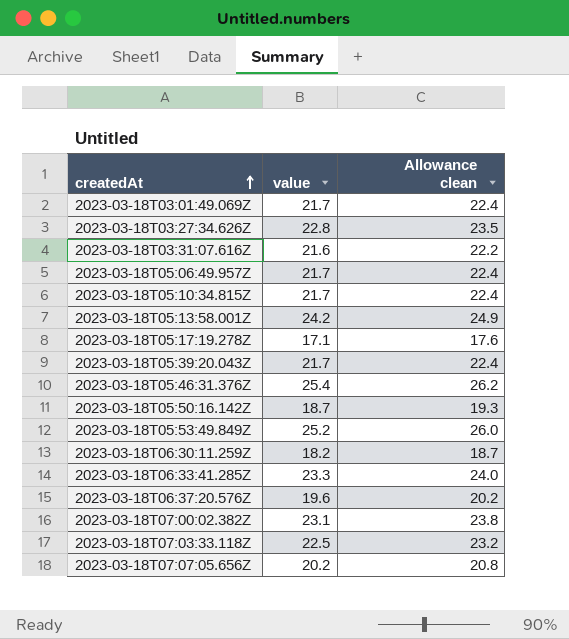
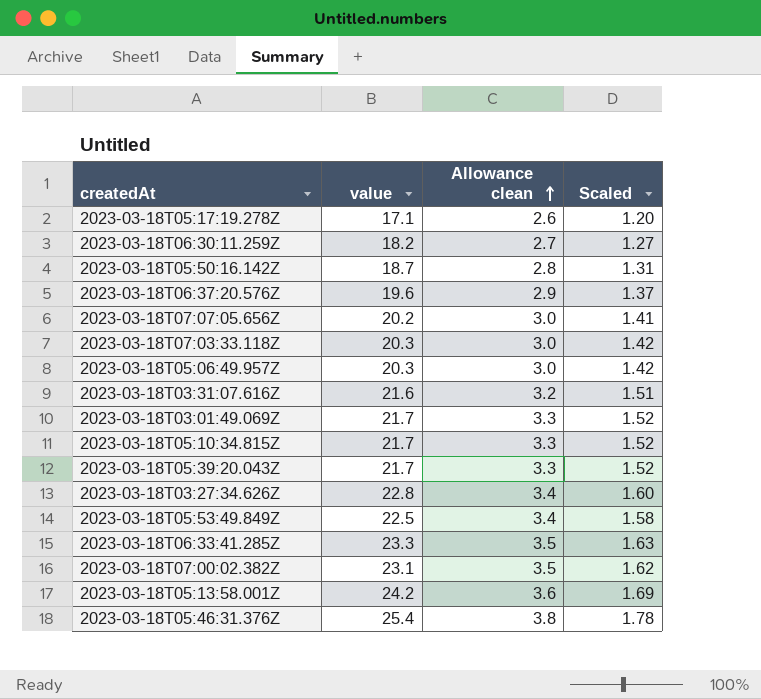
row order: createdAt ascending -> Allowance clean ascending
column Allowance clean | formula: [value] * 1.03 -> [value] * 0.15
column Scaled | formula: none -> [value] * 0.07
2023-03-18T07:03:33.118Z | value: 22.5 -> 20.3
2023-03-18T05:06:49.957Z | value: 21.7 -> 20.3
2023-03-18T05:53:49.849Z | value: 25.2 -> 22.5

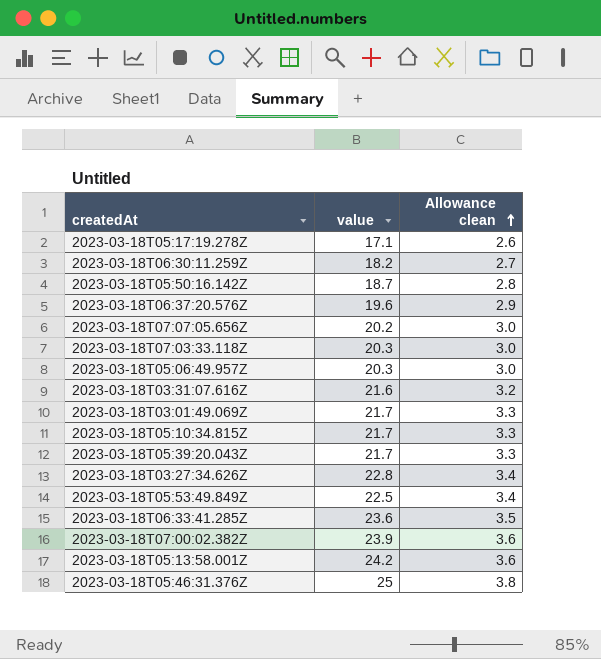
column Scaled | formula: [value] * 0.07 -> none
2023-03-18T06:33:41.285Z | value: 23.3 -> 23.6
2023-03-18T07:00:02.382Z | value: 23.1 -> 23.9
2023-03-18T07:00:02.382Z | Allowance clean: 3.5 -> 3.6
2023-03-18T05:46:31.376Z | value: 25.4 -> 25

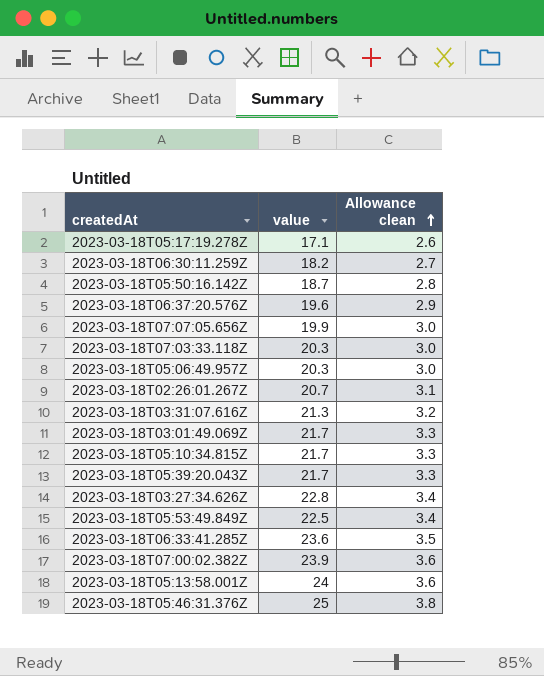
2023-03-18T07:07:05.656Z | value: 20.2 -> 19.9
row 2023-03-18T02:26:01.267Z: none -> 20.7 | 3.1
2023-03-18T03:31:07.616Z | value: 21.6 -> 21.3
2023-03-18T05:13:58.001Z | value: 24.2 -> 24

